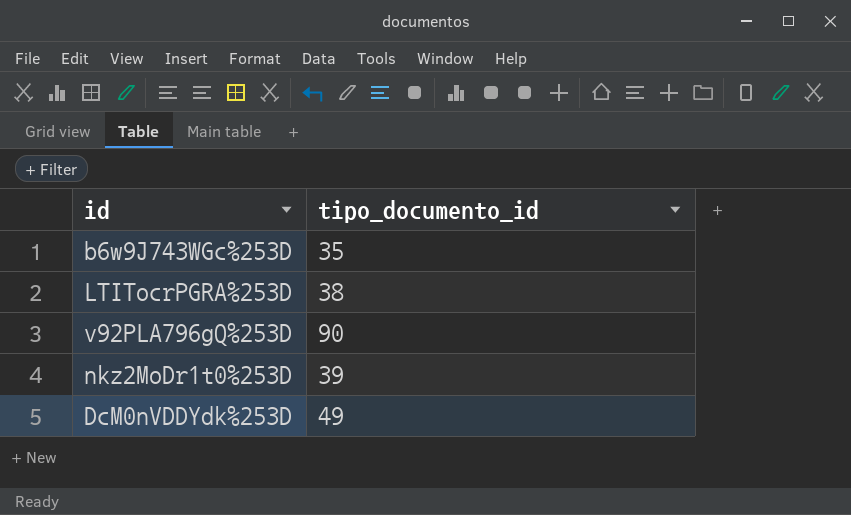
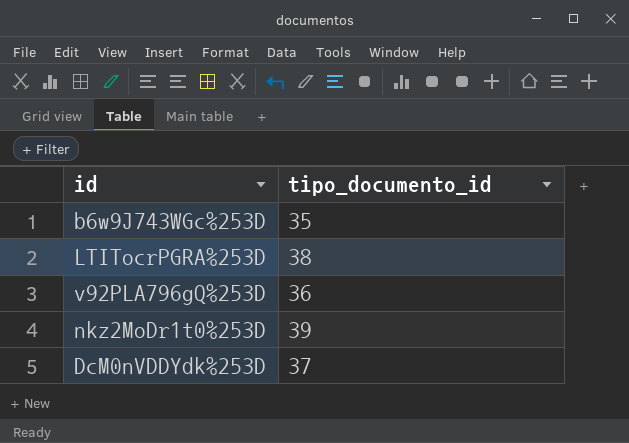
v92PLA796gQ%253D | tipo_documento_id: 90 -> 36
DcM0nVDDYdk%253D | tipo_documento_id: 49 -> 37

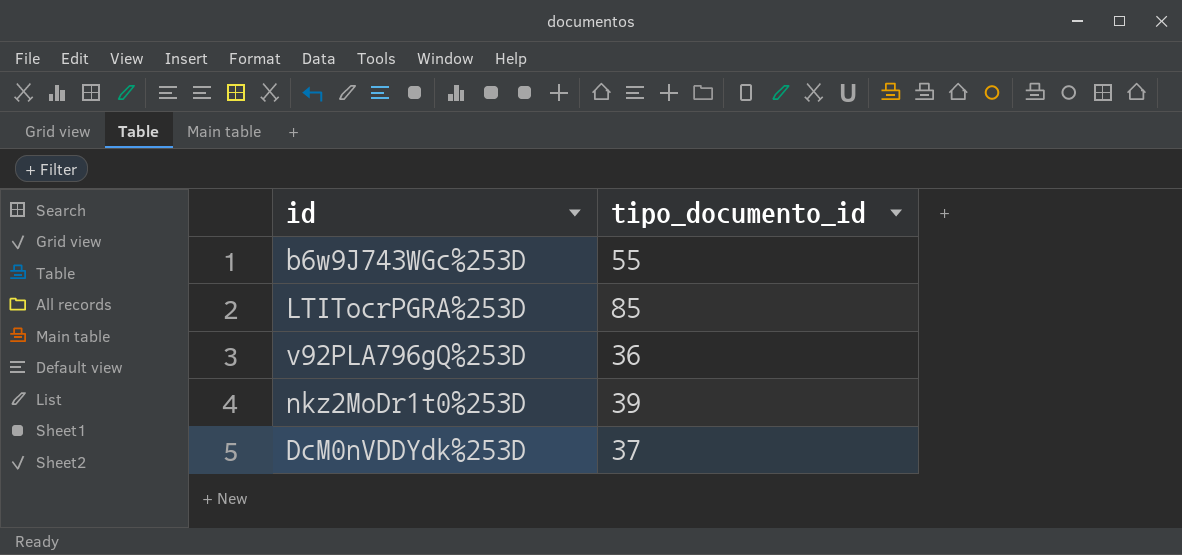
b6w9J743WGc%253D | tipo_documento_id: 35 -> 55
LTITocrPGRA%253D | tipo_documento_id: 38 -> 85

